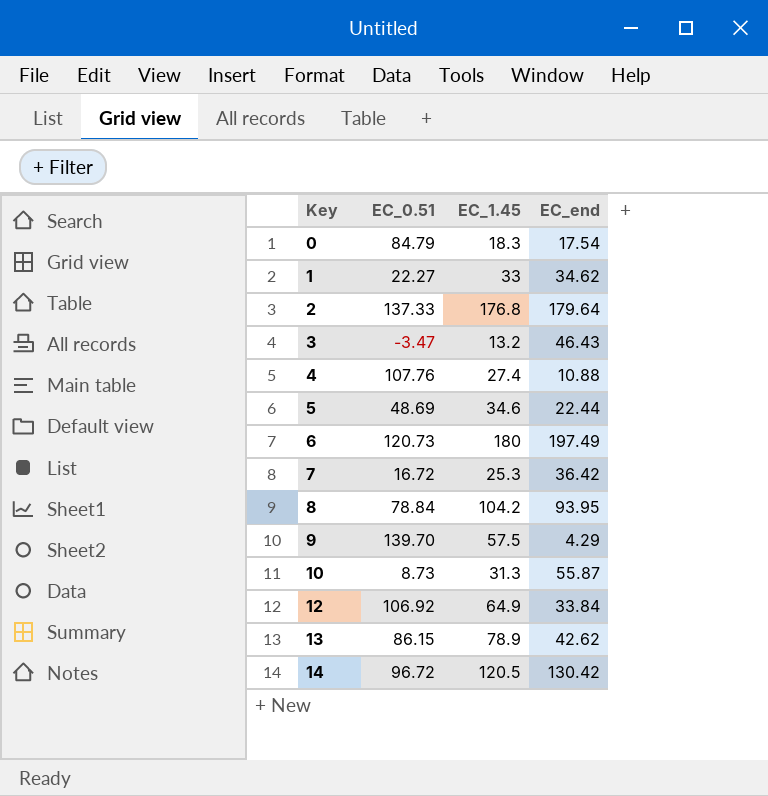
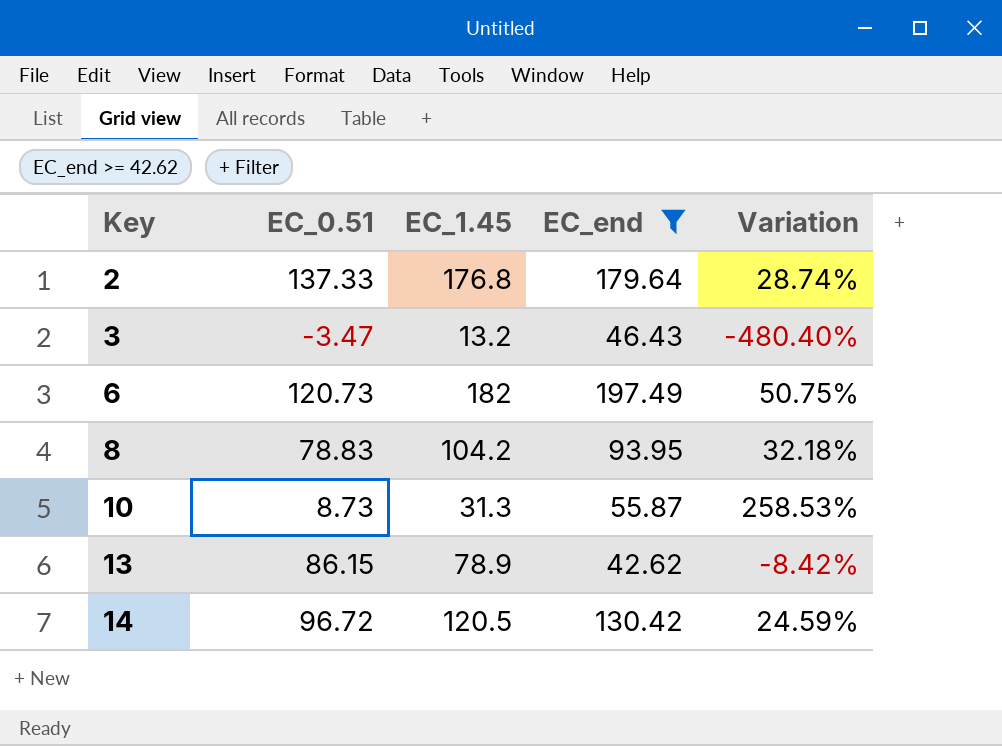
filter: none -> EC_end >= 42.62
column Variation | formula: none -> ([EC_1.45] - [EC_0.51]) / [EC_0.51]
6 | EC_1.45: 180 -> 182
8 | EC_0.51: 78.84 -> 78.83

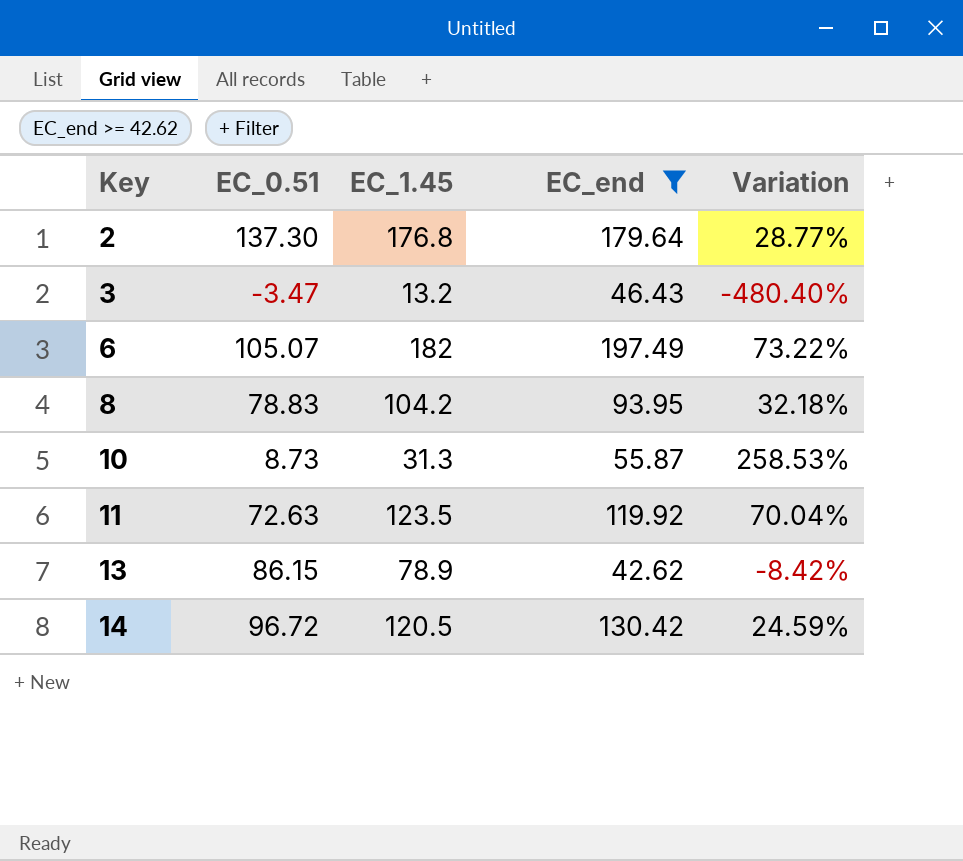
2 | EC_0.51: 137.33 -> 137.30
2 | Variation: 28.74% -> 28.77%
6 | EC_0.51: 120.73 -> 105.07
6 | Variation: 50.75% -> 73.22%
row 11: none -> 72.63 | 123.5 | 119.92 | 70.04%

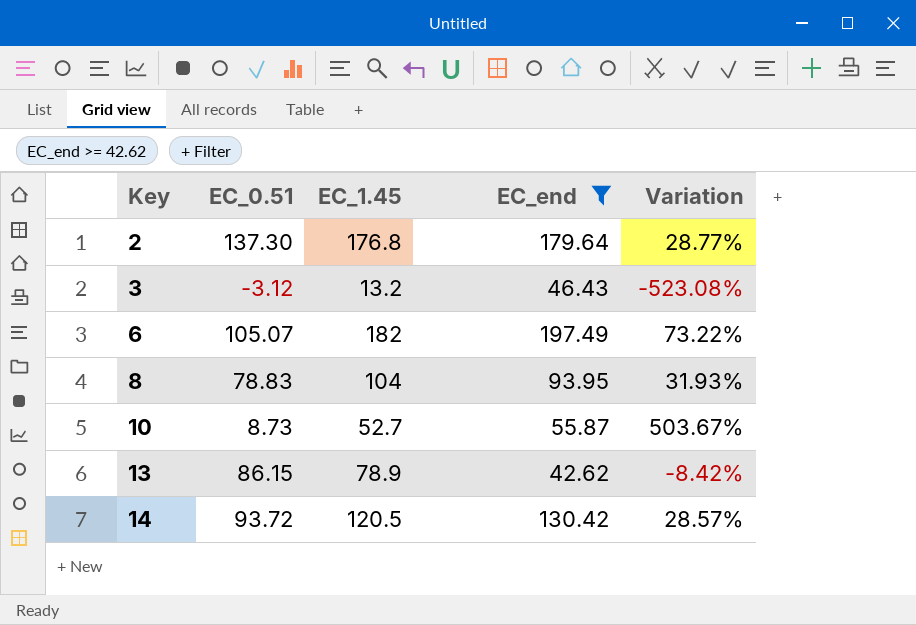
row 11: 72.63 | 123.5 | 119.92 | 70.04% -> none
3 | EC_0.51: -3.47 -> -3.12
3 | Variation: -480.40% -> -523.08%
8 | EC_1.45: 104.2 -> 104
8 | Variation: 32.18% -> 31.93%
10 | EC_1.45: 31.3 -> 52.7
10 | Variation: 258.53% -> 503.67%
14 | EC_0.51: 96.72 -> 93.72
14 | Variation: 24.59% -> 28.57%

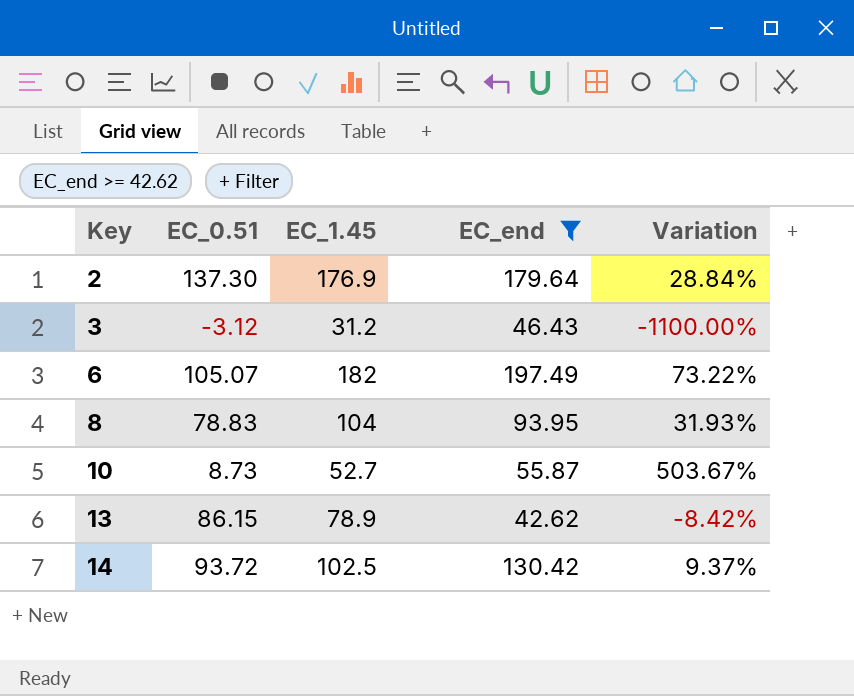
2 | EC_1.45: 176.8 -> 176.9
2 | Variation: 28.77% -> 28.84%
3 | EC_1.45: 13.2 -> 31.2
3 | Variation: -523.08% -> -1100.00%
14 | EC_1.45: 120.5 -> 102.5
14 | Variation: 28.57% -> 9.37%

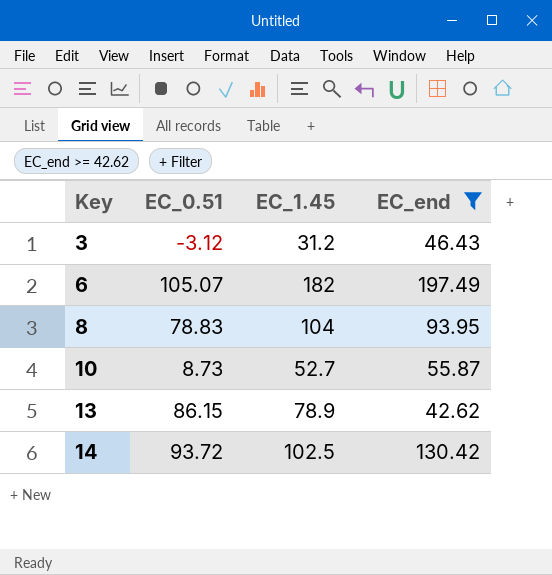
column Variation | formula: ([EC_1.45] - [EC_0.51]) / [EC_0.51] -> none
row 2: 137.30 | 176.9 | 179.64 | 28.84% -> none

